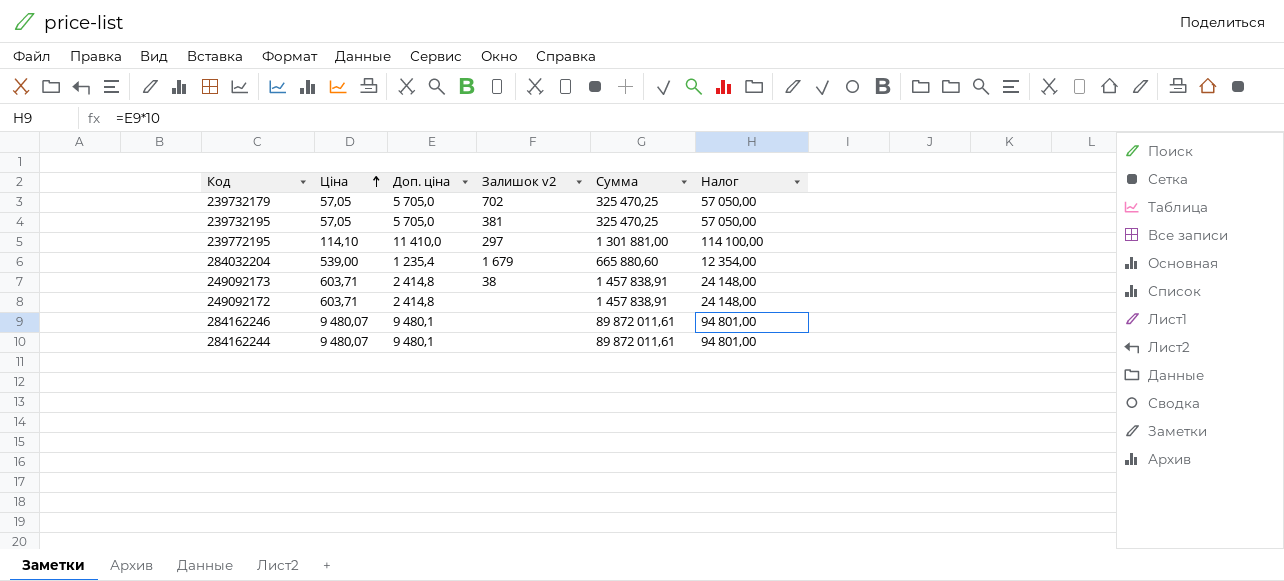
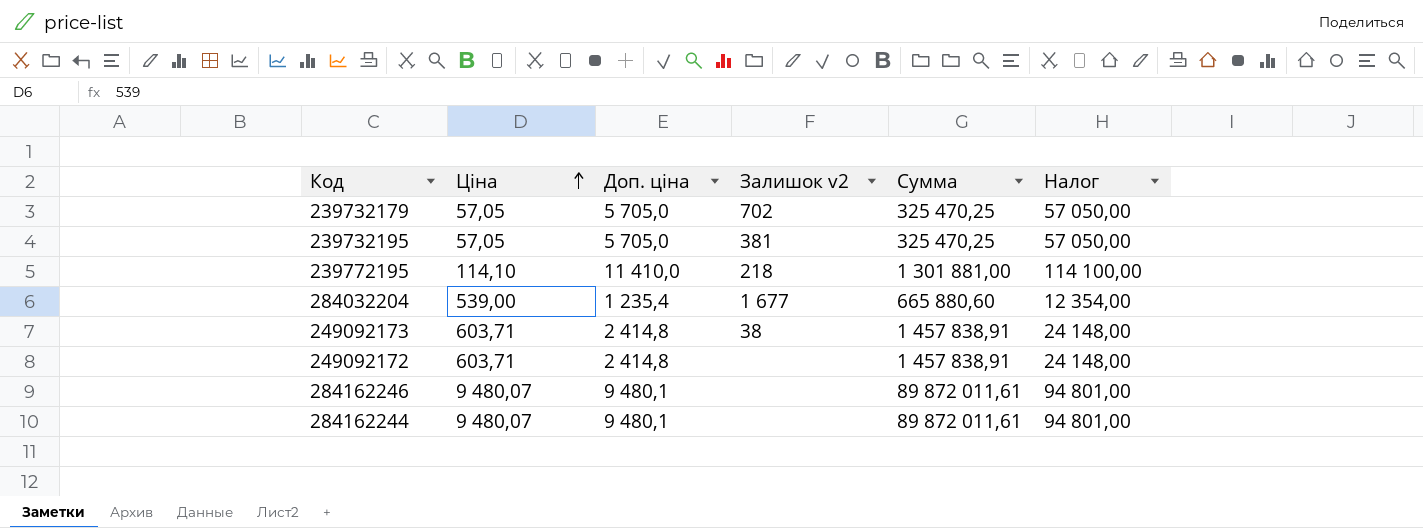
239772195 | Залишок v2: 297 -> 218
284032204 | Залишок v2: 1 679 -> 1 677

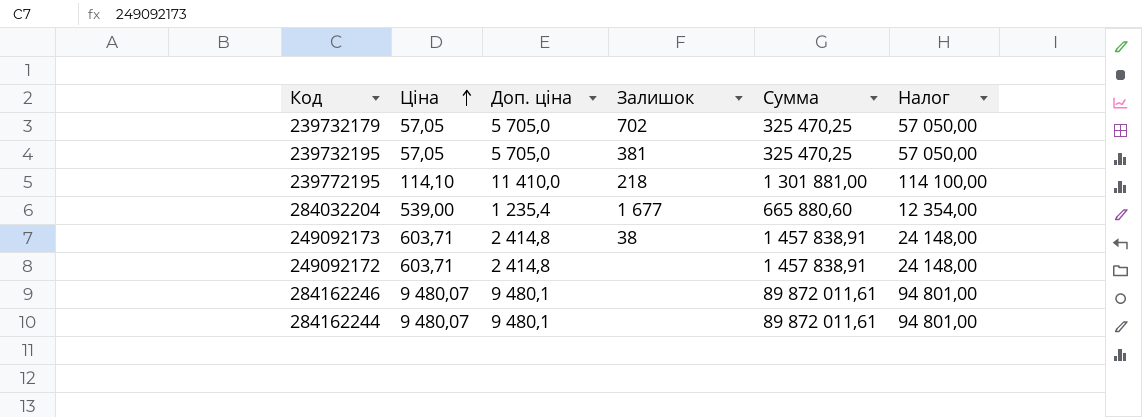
column name: Залишок v2 -> Залишок

